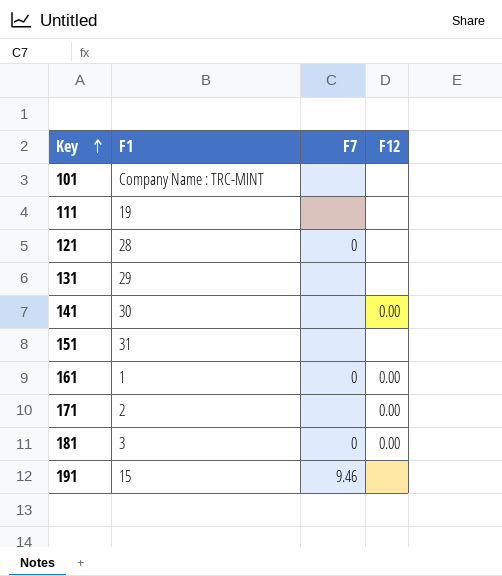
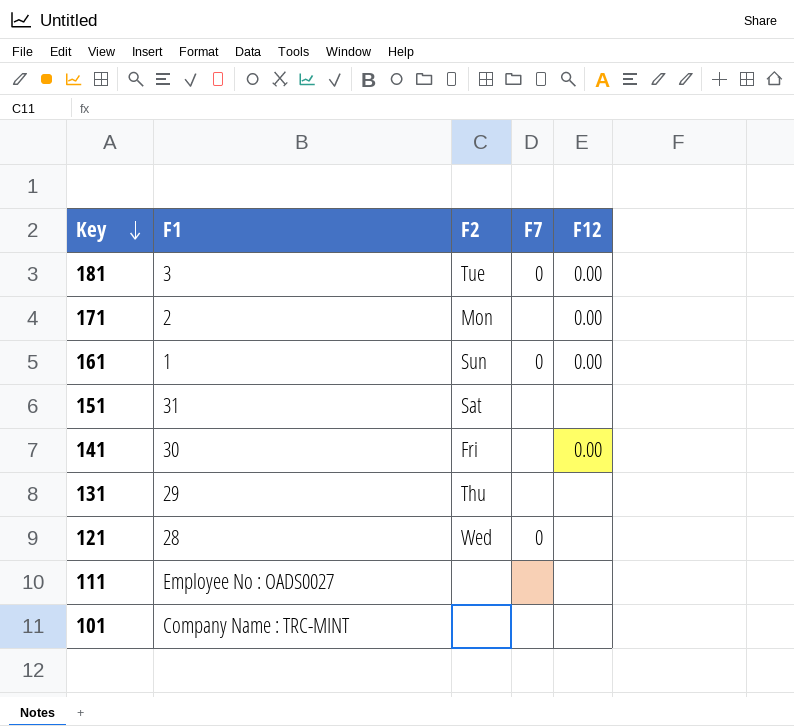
row order: Key ascending -> Key descending
column F2 | position: none -> 3
row 191: 15 | 9.46 | none -> none
111 | F1: 19 -> Employee No : OADS0027

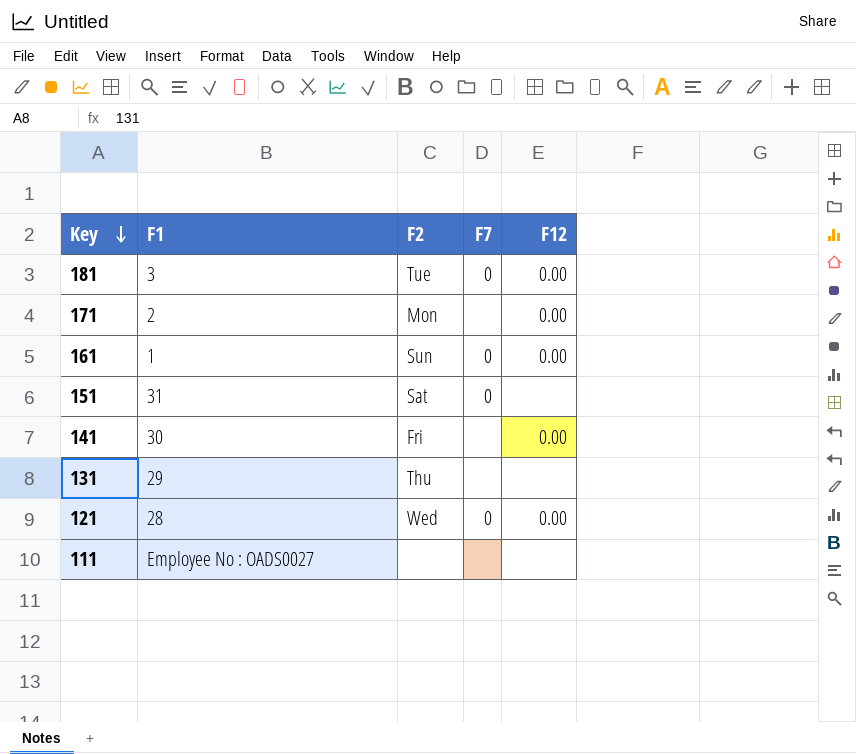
row 101: Company Name : TRC-MINT | none | none | none -> none
151 | F7: none -> 0
121 | F12: none -> 0.00

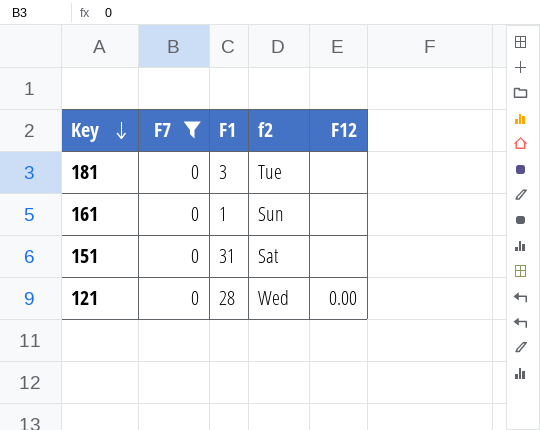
filter: none -> F7 = 0
column F7 | position: 4 -> 2
column name: F2 -> f2
181 | F12: 0.00 -> none
161 | F12: 0.00 -> none

